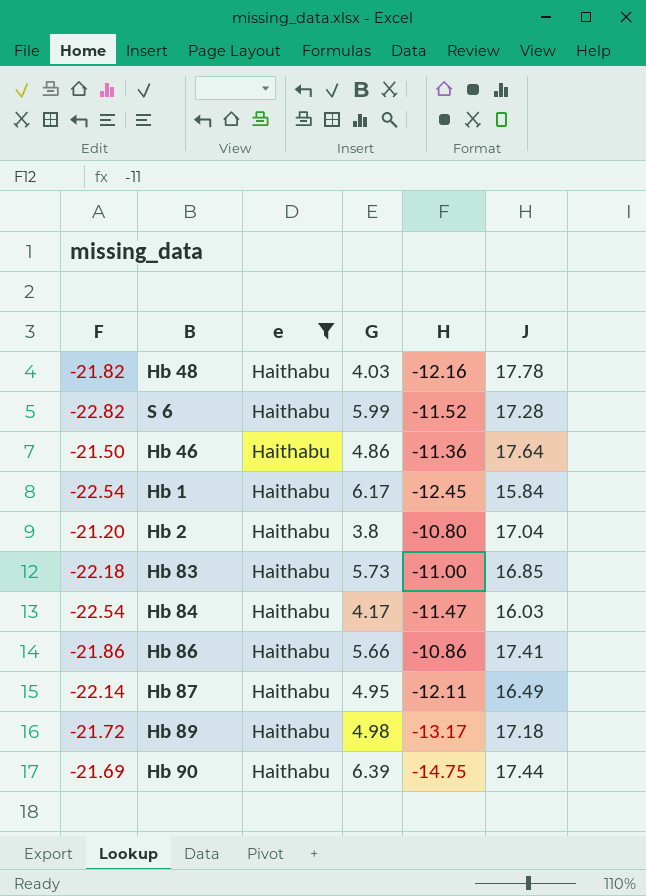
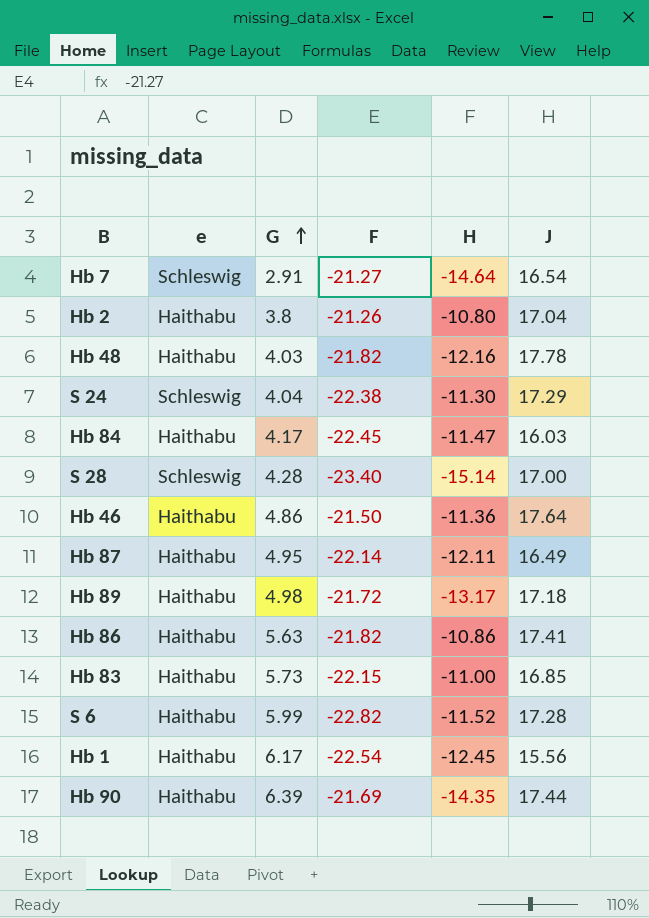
filter: e = Haithabu -> none
row order: none -> G ascending
column F | position: 1 -> 4
Hb 2 | F: -21.20 -> -21.26
Hb 84 | F: -22.54 -> -22.45
Hb 86 | G: 5.66 -> 5.63
Hb 86 | F: -21.86 -> -21.82
Hb 83 | F: -22.18 -> -22.15
Hb 1 | J: 15.84 -> 15.56
Hb 90 | H: -14.75 -> -14.35

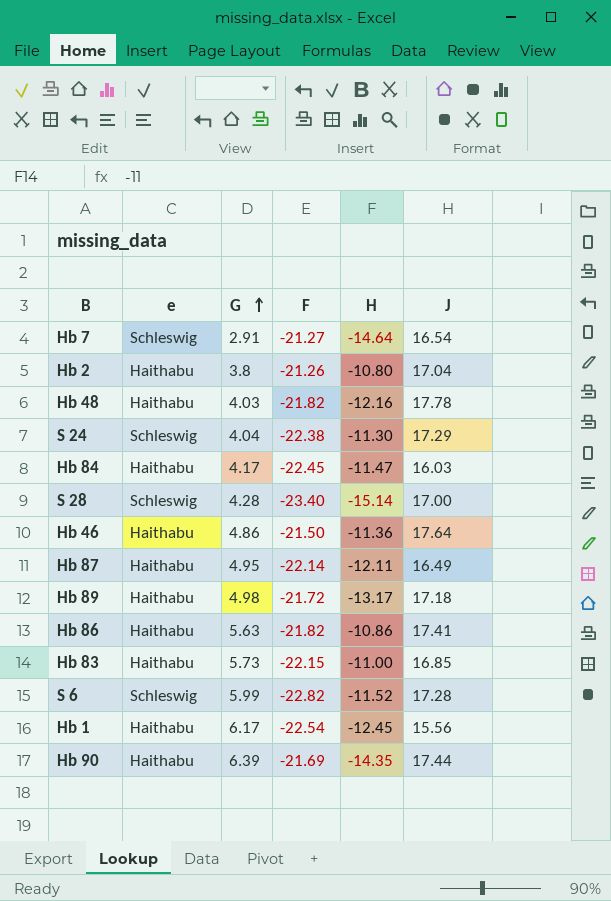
S 6 | e: Haithabu -> Schleswig

